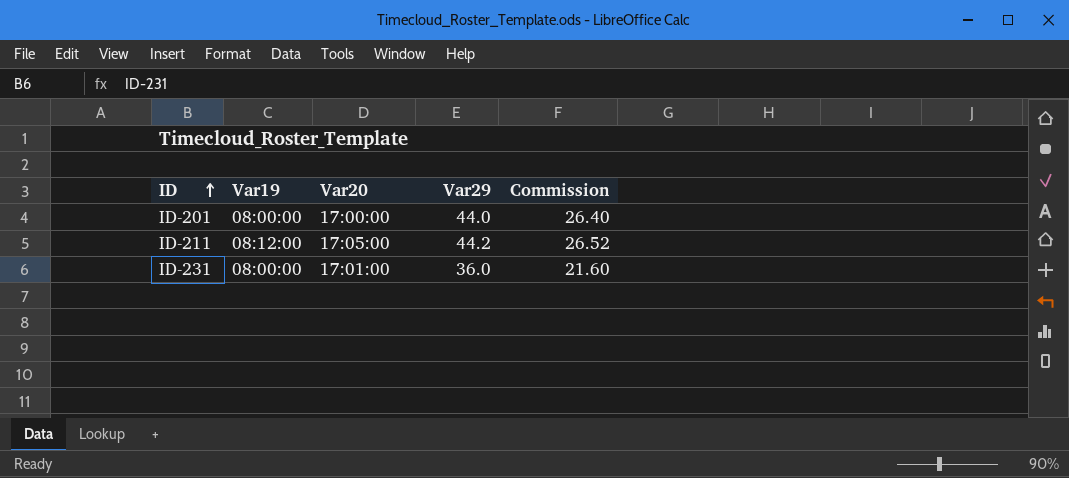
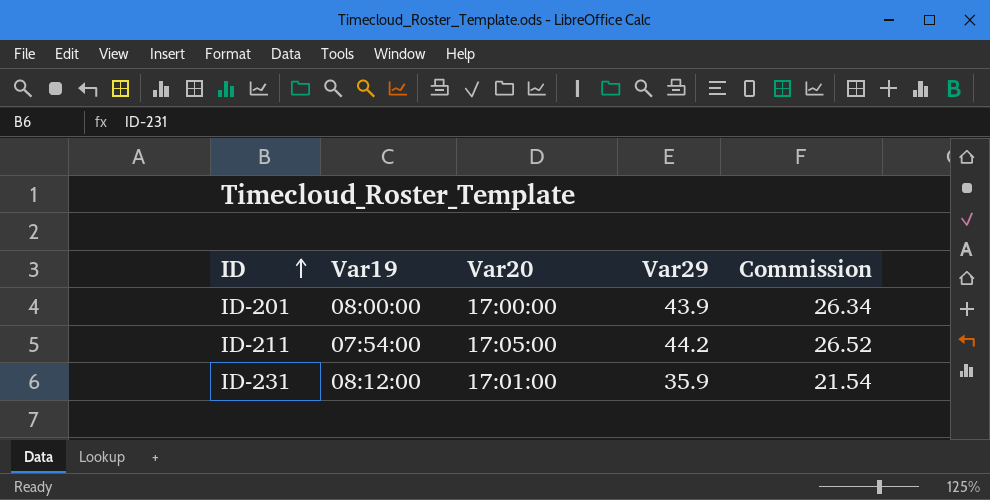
ID-201 | Var29: 44.0 -> 43.9
ID-201 | Commission: 26.40 -> 26.34
ID-211 | Var19: 08:12:00 -> 07:54:00
ID-231 | Var19: 08:00:00 -> 08:12:00
ID-231 | Var29: 36.0 -> 35.9
ID-231 | Commission: 21.60 -> 21.54

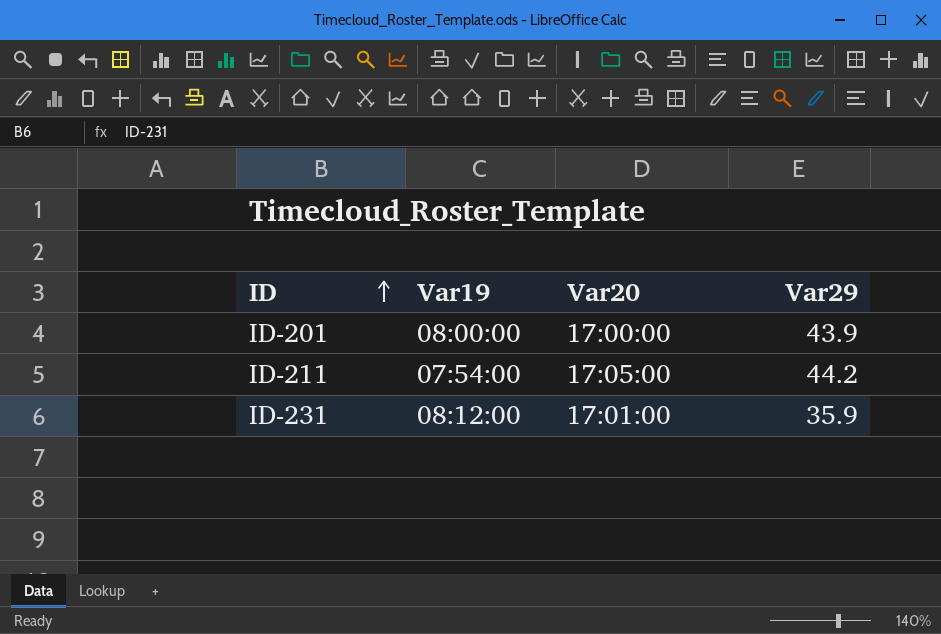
column Commission | formula: [Var29] * 0.6 -> none

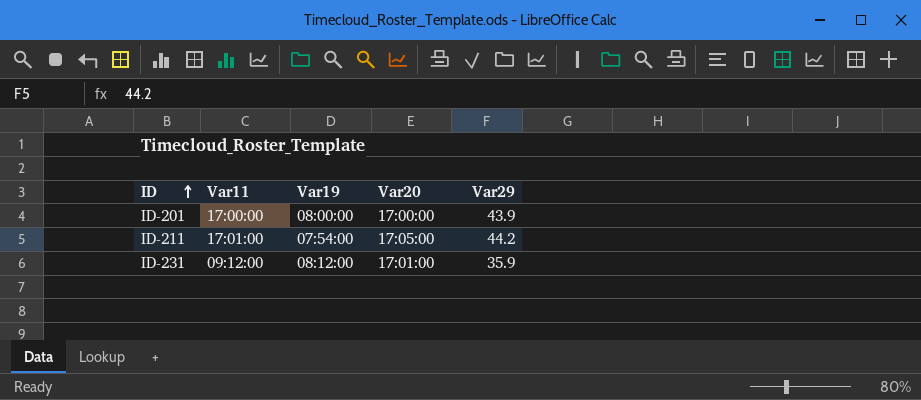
column Var11 | position: none -> 2

